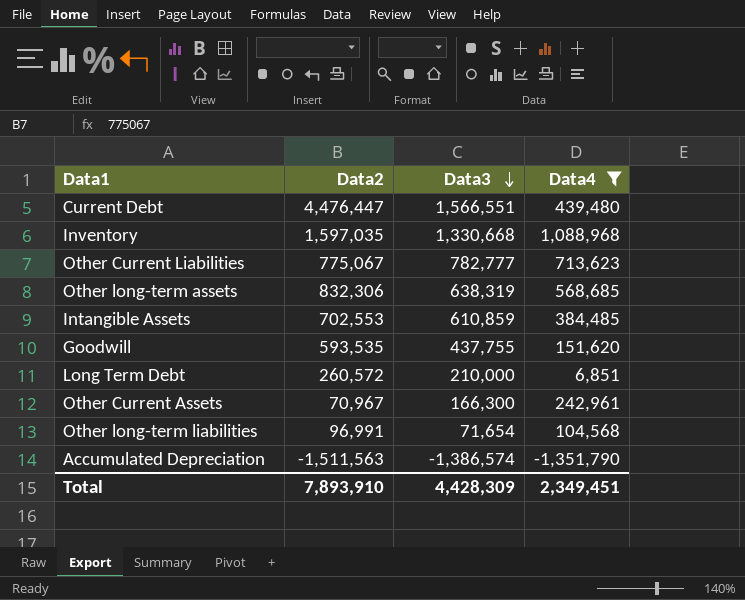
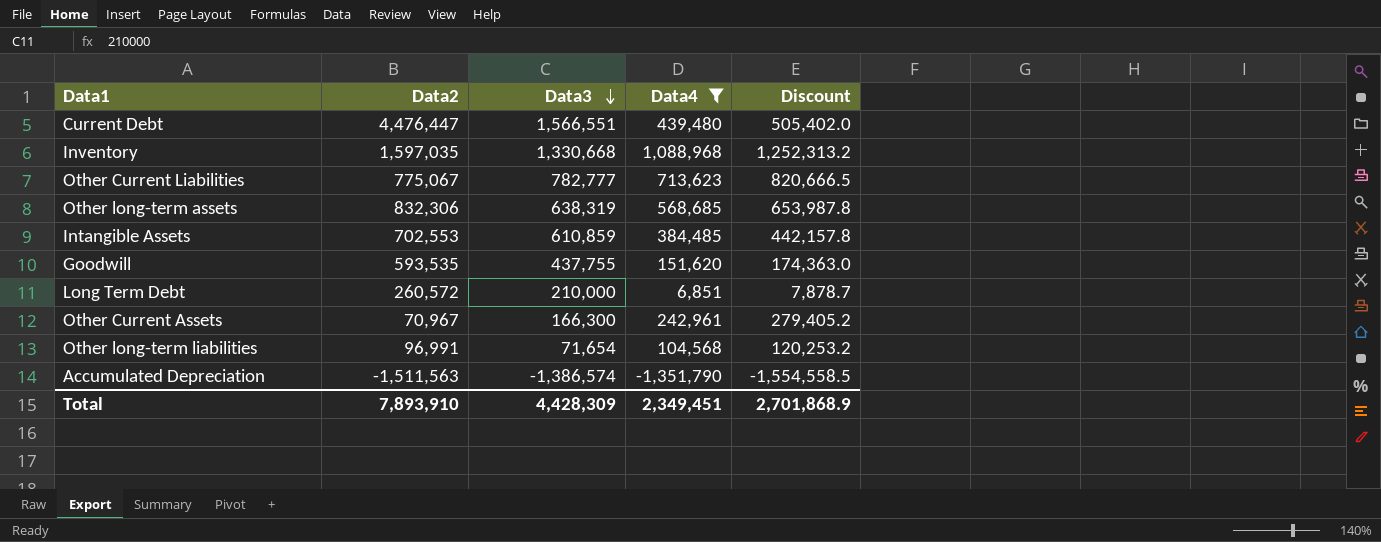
column Discount | formula: none -> [Data4] * 1.15

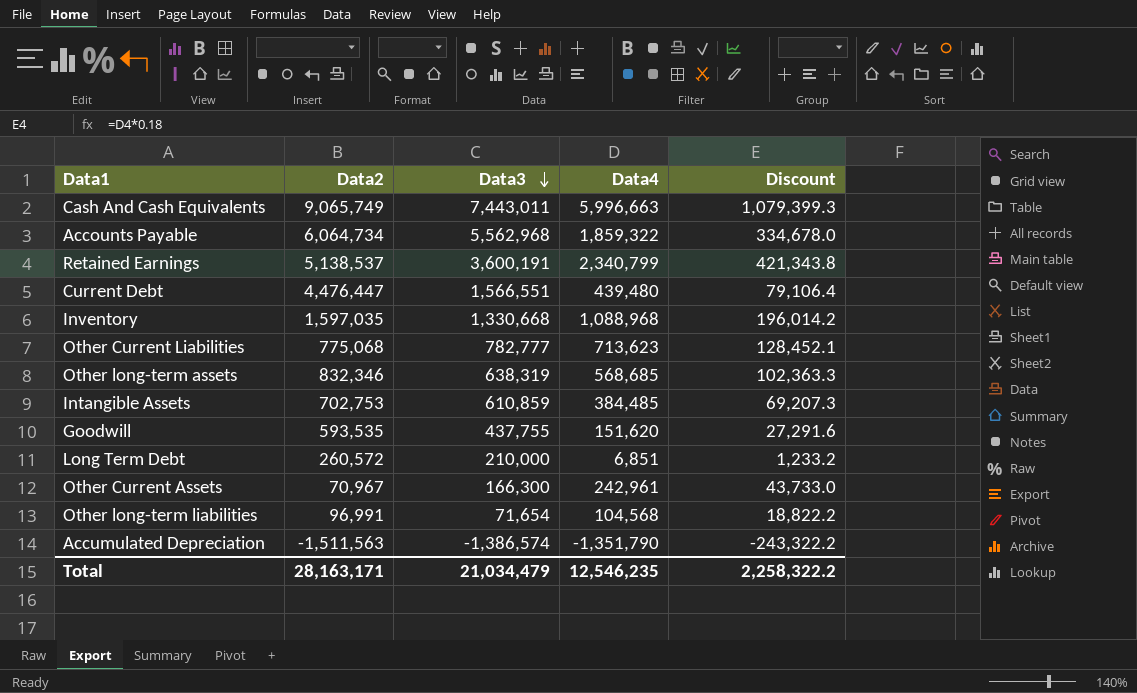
filter: Data4 <= 1,088,968 -> none
column Discount | formula: [Data4] * 1.15 -> [Data4] * 0.18
Other Current Liabilities | Data2: 775,067 -> 775,068
Other long-term assets | Data2: 832,306 -> 832,346
Intangible Assets | Data2: 702,553 -> 702,753
Total | Data2: 7,893,910 -> 28,163,171
Total | Data3: 4,428,309 -> 21,034,479
Total | Data4: 2,349,451 -> 12,546,235
Total | Discount: 2,701,868.9 -> 2,258,322.2

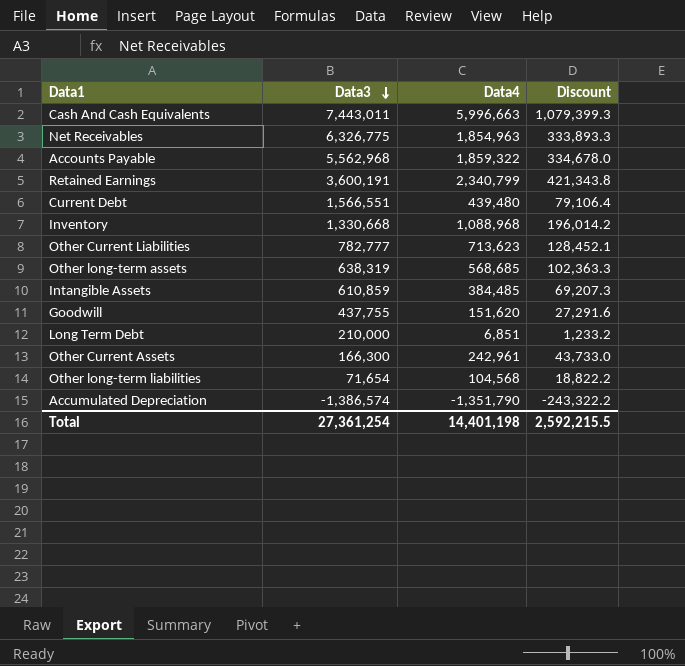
column Data2 | position: 2 -> none
row Net Receivables: none -> 6,326,775 | 1,854,963 | 333,893.3
Total | Data3: 21,034,479 -> 27,361,254
Total | Data4: 12,546,235 -> 14,401,198
Total | Discount: 2,258,322.2 -> 2,592,215.5

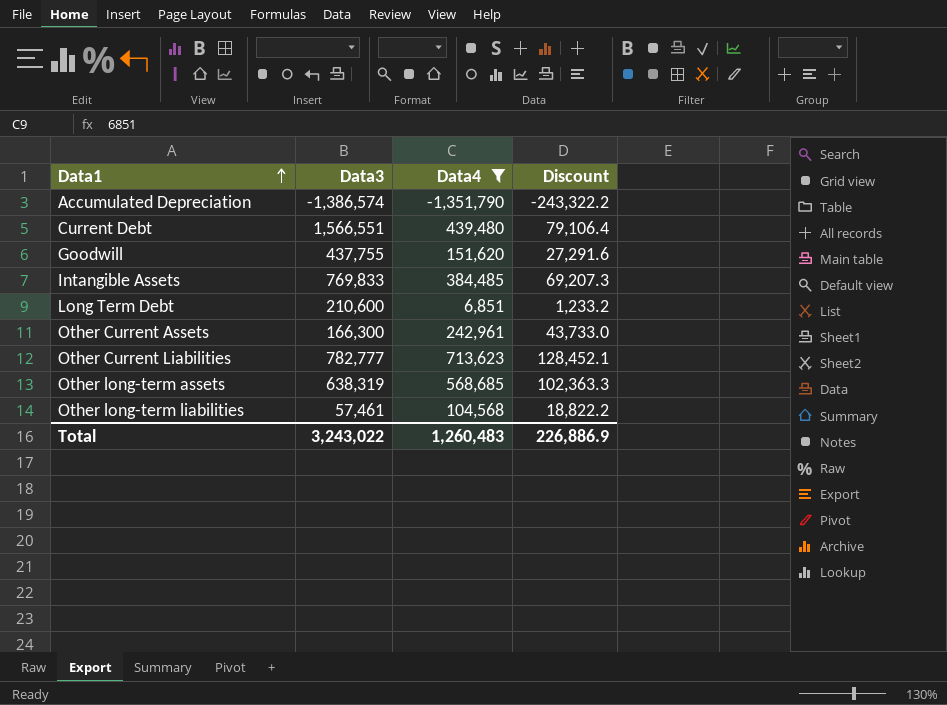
filter: none -> Data4 <= 713,623
row order: Data3 descending -> Data1 ascending
Intangible Assets | Data3: 610,859 -> 769,833
Long Term Debt | Data3: 210,000 -> 210,600
Other long-term liabilities | Data3: 71,654 -> 57,461
Total | Data3: 27,361,254 -> 3,243,022
Total | Data4: 14,401,198 -> 1,260,483
Total | Discount: 2,592,215.5 -> 226,886.9

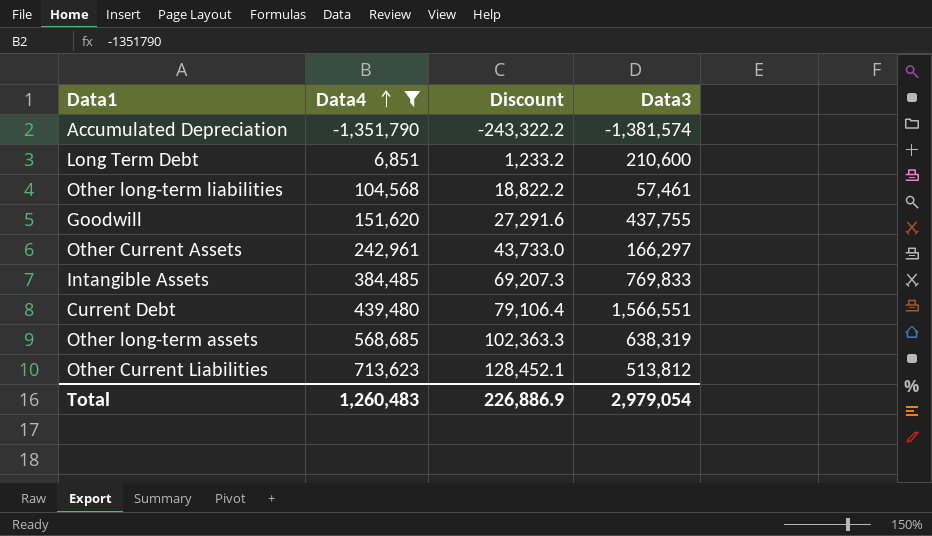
row order: Data1 ascending -> Data4 ascending
column Data3 | position: 2 -> 4
Accumulated Depreciation | Data3: -1,386,574 -> -1,381,574
Other Current Assets | Data3: 166,300 -> 166,297
Other Current Liabilities | Data3: 782,777 -> 513,812
Total | Data3: 3,243,022 -> 2,979,054

